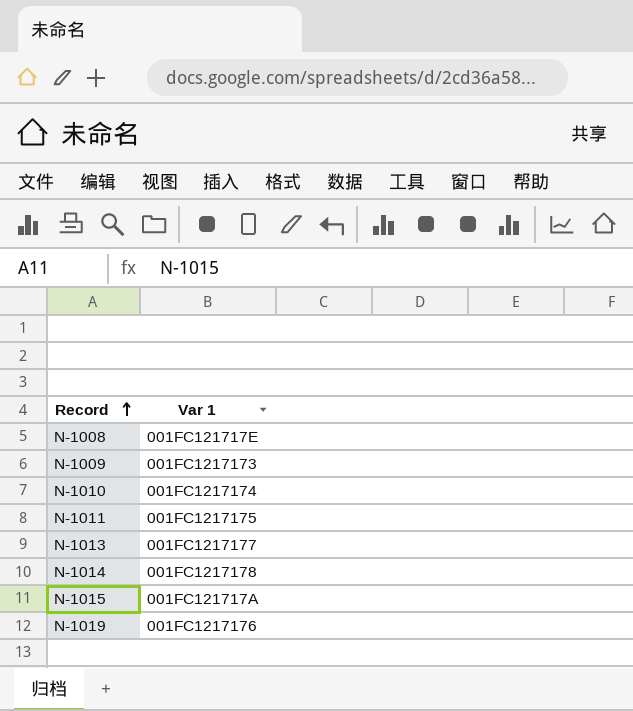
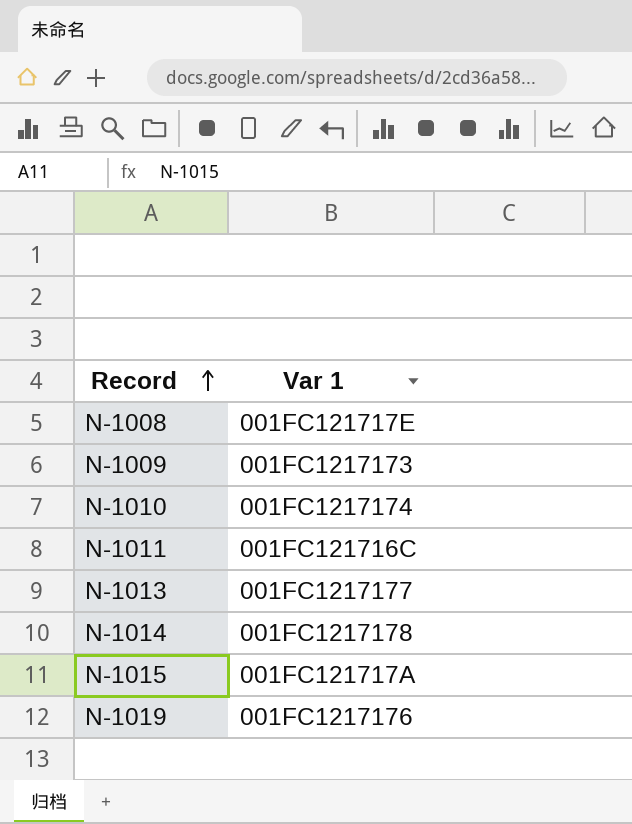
N-1011 | Var 1: 001FC1217175 -> 001FC121716C

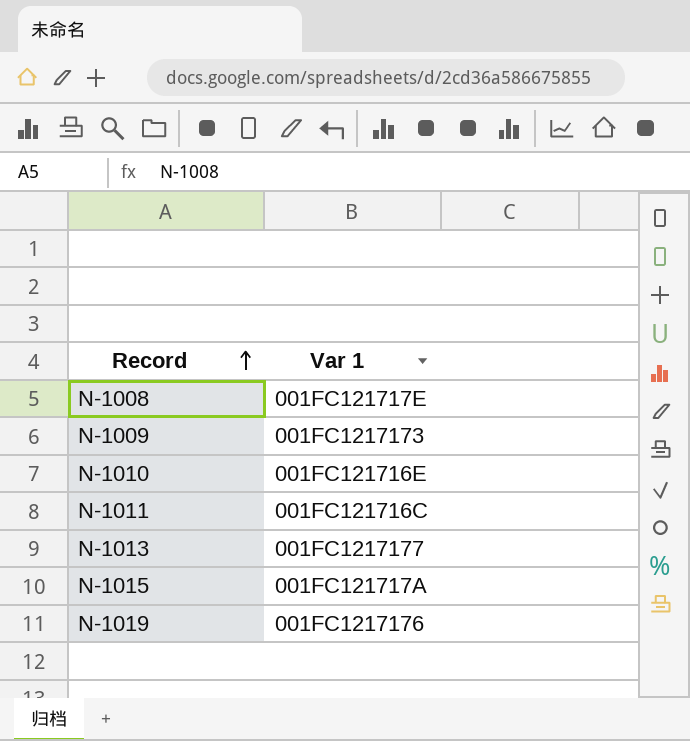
row N-1014: 001FC1217178 -> none
N-1010 | Var 1: 001FC1217174 -> 001FC121716E

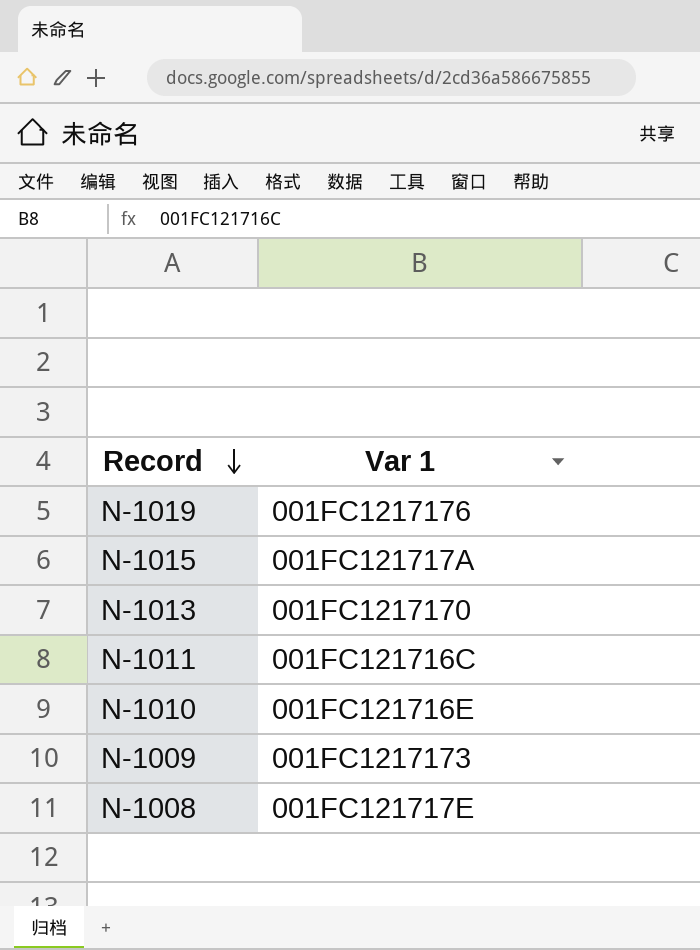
row order: Record ascending -> Record descending
N-1013 | Var 1: 001FC1217177 -> 001FC1217170

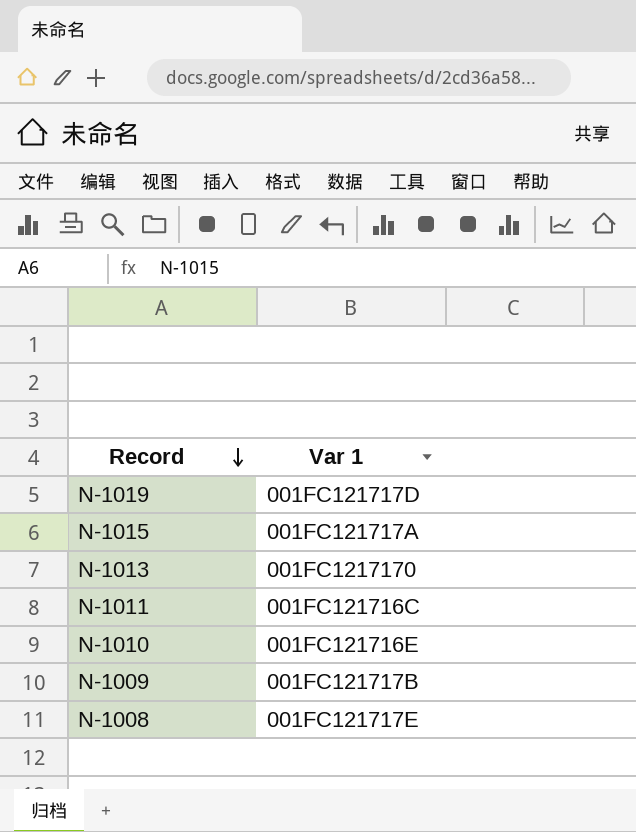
N-1019 | Var 1: 001FC1217176 -> 001FC121717D
N-1009 | Var 1: 001FC1217173 -> 001FC121717B

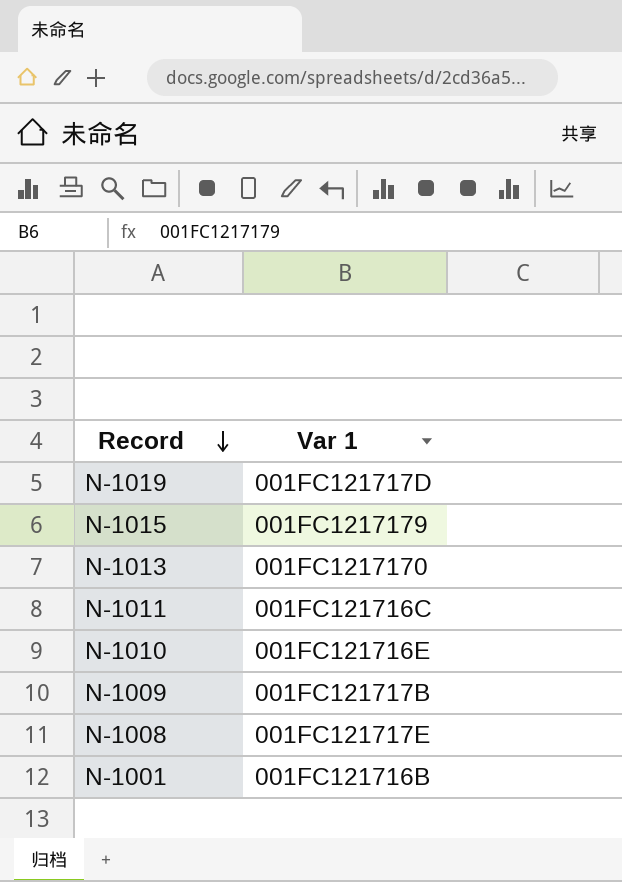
N-1015 | Var 1: 001FC121717A -> 001FC1217179
row N-1001: none -> 001FC121716B

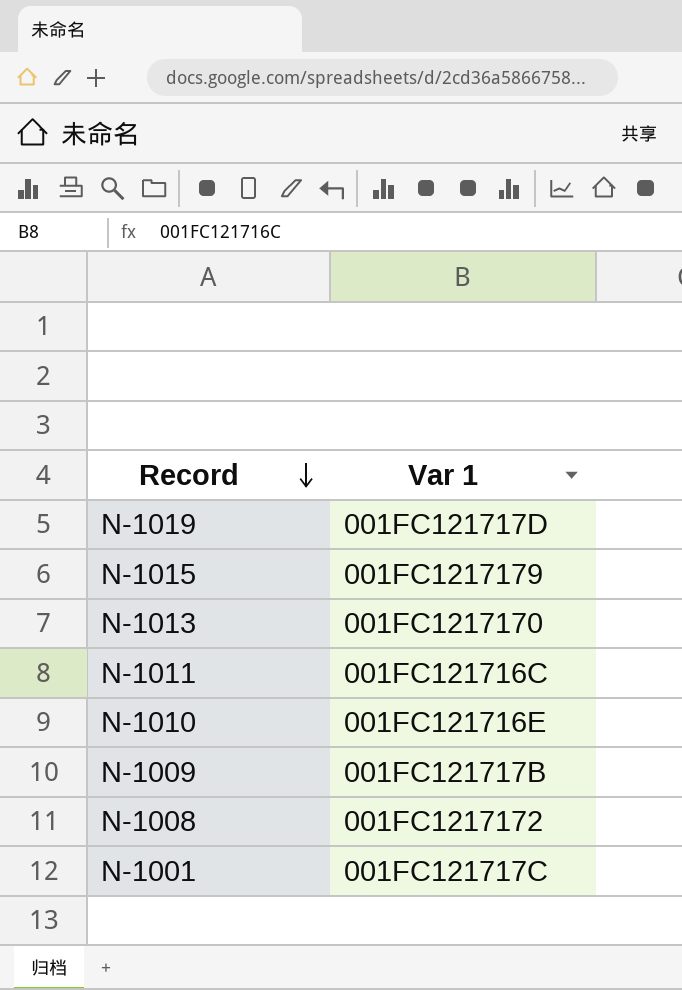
N-1008 | Var 1: 001FC121717E -> 001FC1217172
N-1001 | Var 1: 001FC121716B -> 001FC121717C

